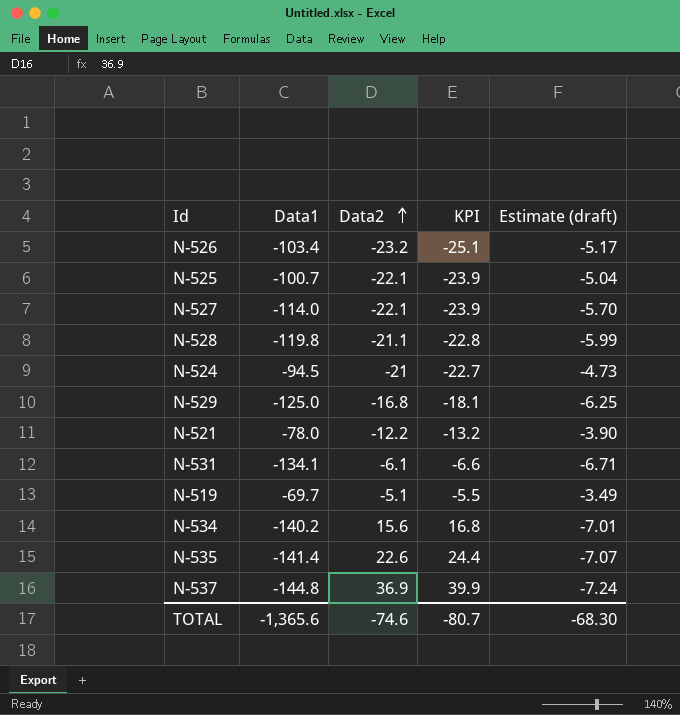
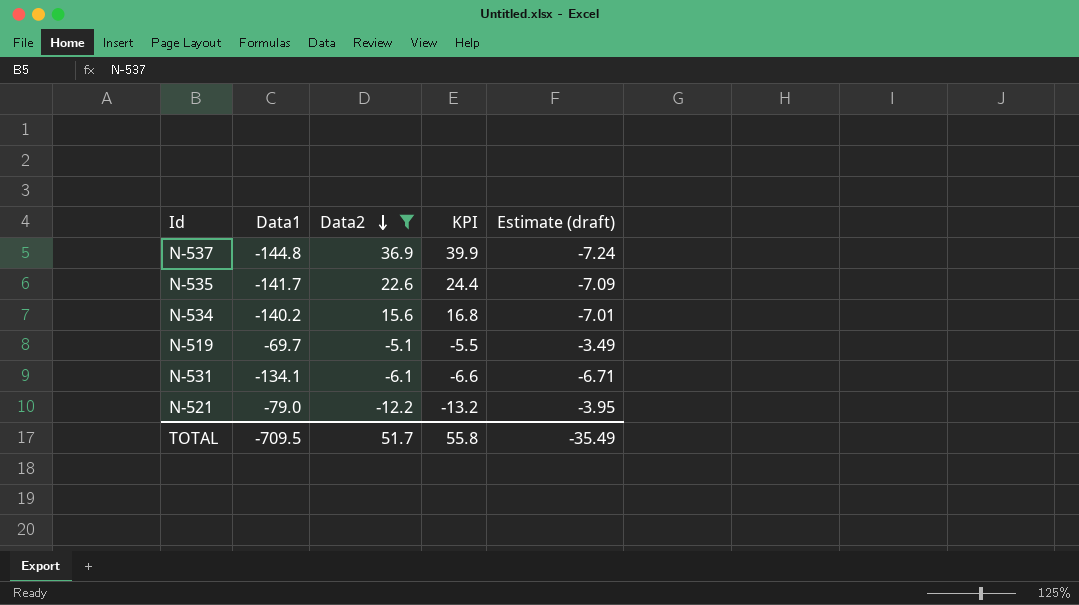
filter: none -> Data2 >= -12.2
row order: Data2 ascending -> Data2 descending
N-535 | Data1: -141.4 -> -141.7
N-535 | Estimate (draft): -7.07 -> -7.09
N-521 | Data1: -78.0 -> -79.0
N-521 | Estimate (draft): -3.90 -> -3.95
TOTAL | Data1: -1,365.6 -> -709.5
TOTAL | Data2: -74.6 -> 51.7
TOTAL | KPI: -80.7 -> 55.8
TOTAL | Estimate (draft): -68.30 -> -35.49

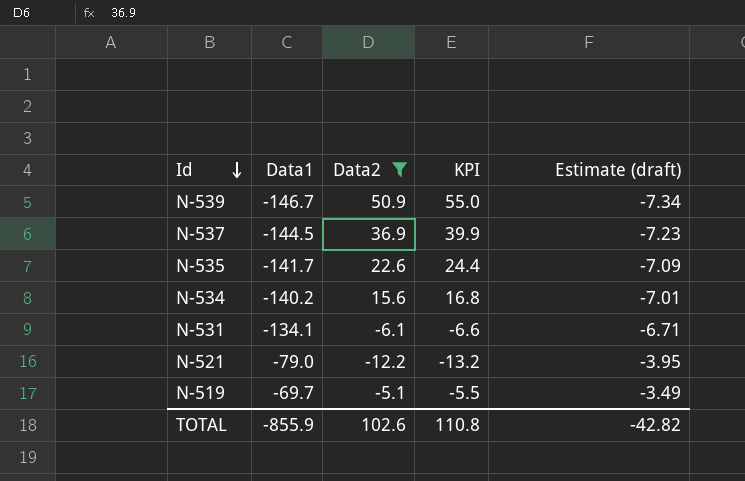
row order: Data2 descending -> Id descending
row N-539: none -> -146.7 | 50.9 | 55.0 | -7.34
N-537 | Data1: -144.8 -> -144.5
N-537 | Estimate (draft): -7.24 -> -7.23
TOTAL | Data1: -709.5 -> -855.9
TOTAL | Data2: 51.7 -> 102.6
TOTAL | KPI: 55.8 -> 110.8
TOTAL | Estimate (draft): -35.49 -> -42.82

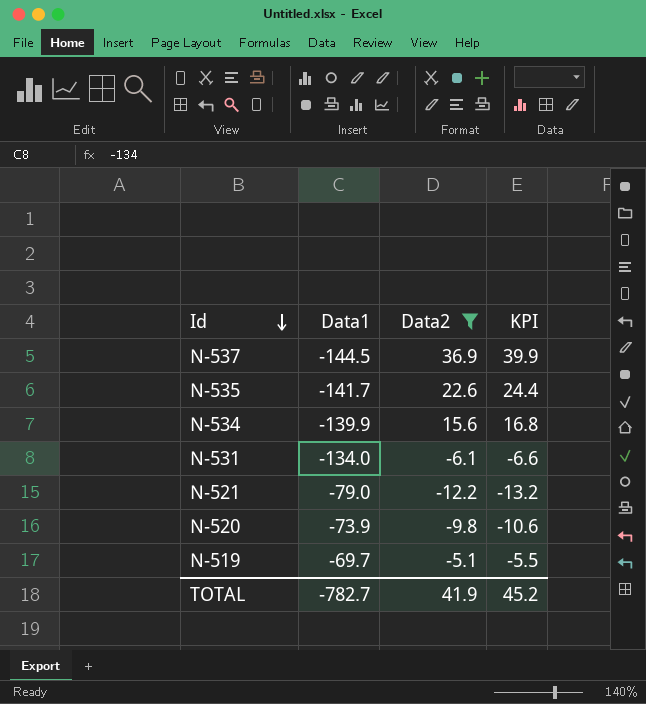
column Estimate (draft) | formula: [Data1] * 0.05 -> none
row N-539: -146.7 | 50.9 | 55.0 | -7.34 -> none
N-534 | Data1: -140.2 -> -139.9
N-531 | Data1: -134.1 -> -134.0
row N-520: none -> -73.9 | -9.8 | -10.6
TOTAL | Data1: -855.9 -> -782.7
TOTAL | Data2: 102.6 -> 41.9
TOTAL | KPI: 110.8 -> 45.2

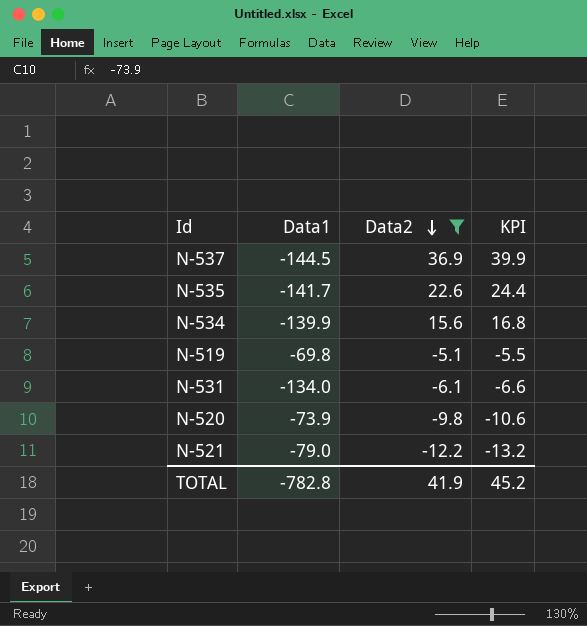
row order: Id descending -> Data2 descending
N-519 | Data1: -69.7 -> -69.8
TOTAL | Data1: -782.7 -> -782.8

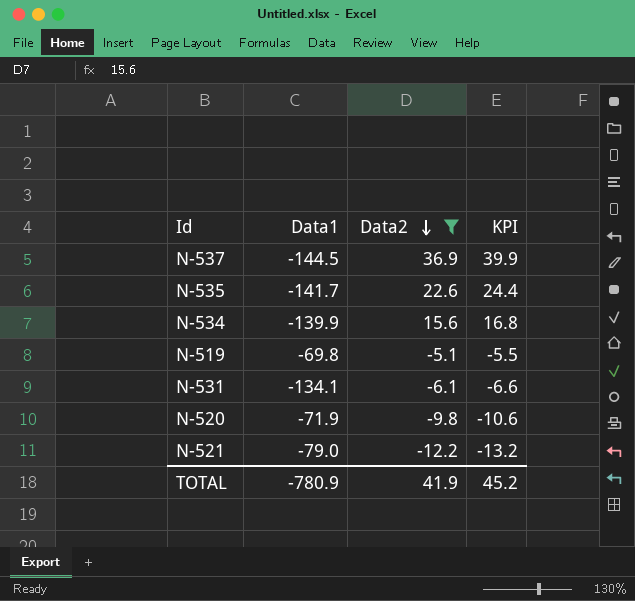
N-531 | Data1: -134.0 -> -134.1
N-520 | Data1: -73.9 -> -71.9
TOTAL | Data1: -782.8 -> -780.9

